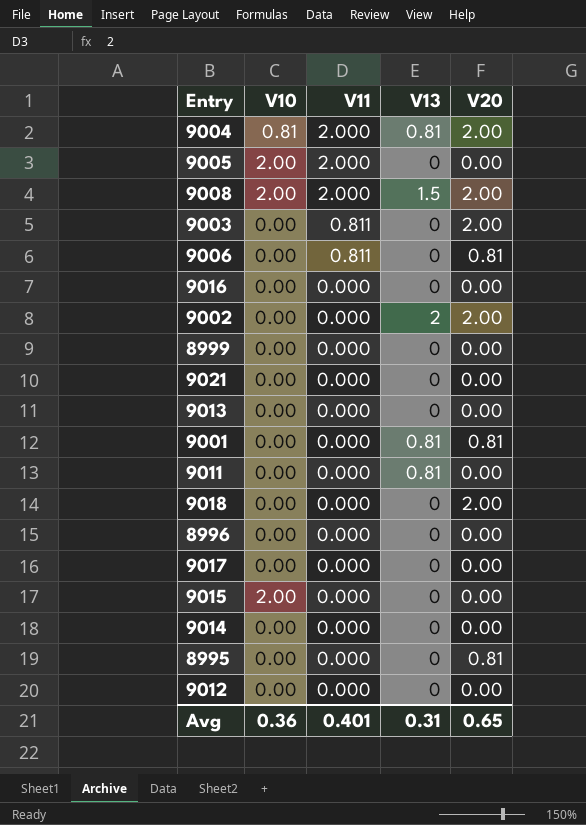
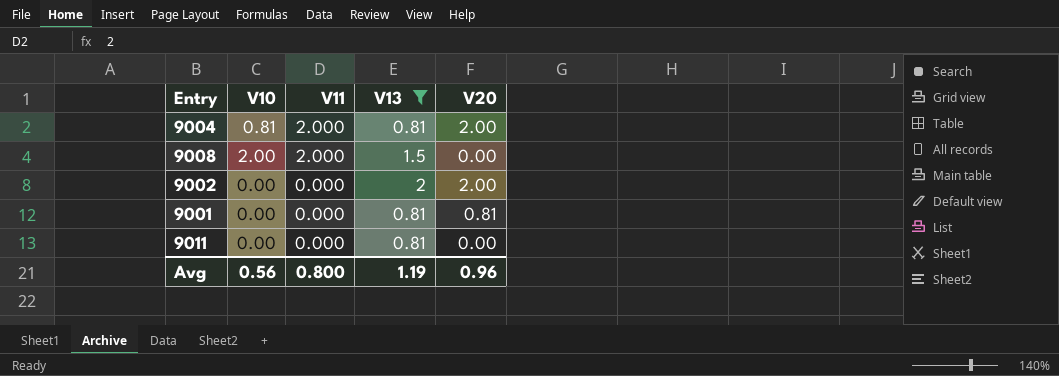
filter: none -> V13 != 0
9008 | V20: 2.00 -> 0.00
Avg | V10: 0.36 -> 0.56
Avg | V11: 0.401 -> 0.800
Avg | V13: 0.31 -> 1.19
Avg | V20: 0.65 -> 0.96

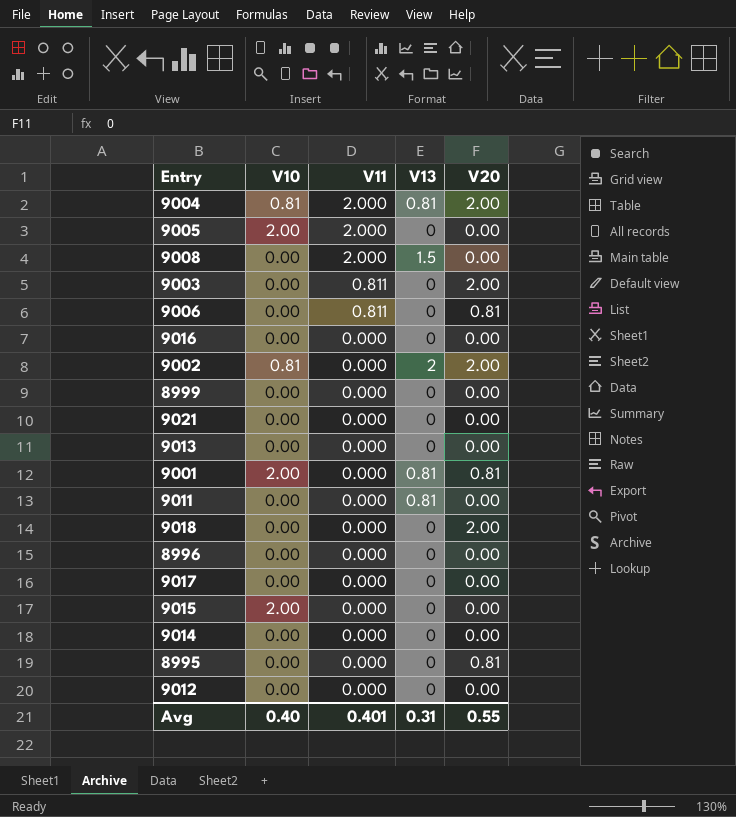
filter: V13 != 0 -> none
9008 | V10: 2.00 -> 0.00
9002 | V10: 0.00 -> 0.81
9001 | V10: 0.00 -> 2.00
Avg | V10: 0.56 -> 0.40
Avg | V11: 0.800 -> 0.401
Avg | V13: 1.19 -> 0.31
Avg | V20: 0.96 -> 0.55

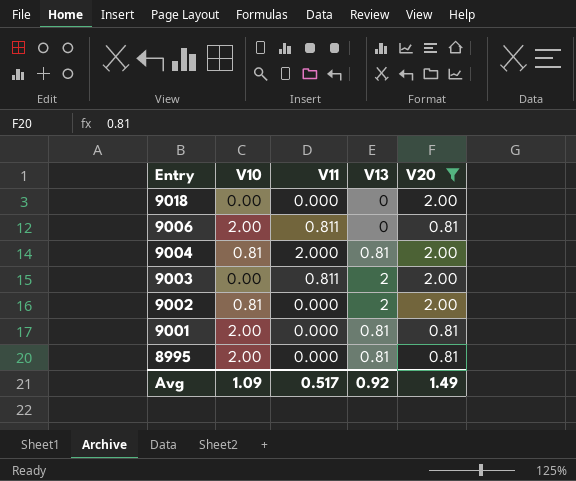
filter: none -> V20 != 0.00
row order: V11 descending -> Entry descending
9006 | V10: 0.00 -> 2.00
9003 | V13: 0 -> 2
8995 | V10: 0.00 -> 2.00
8995 | V13: 0 -> 0.81
Avg | V10: 0.40 -> 1.09
Avg | V11: 0.401 -> 0.517
Avg | V13: 0.31 -> 0.92
Avg | V20: 0.55 -> 1.49

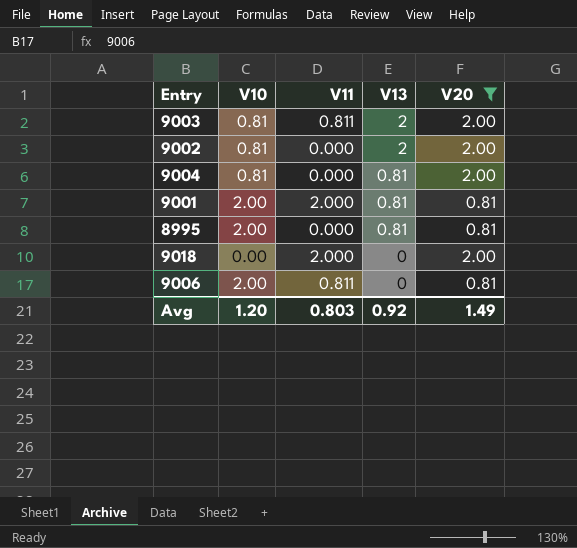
row order: Entry descending -> V13 descending
9003 | V10: 0.00 -> 0.81
9004 | V11: 2.000 -> 0.000
9001 | V11: 0.000 -> 2.000
9018 | V11: 0.000 -> 2.000
Avg | V10: 1.09 -> 1.20
Avg | V11: 0.517 -> 0.803

